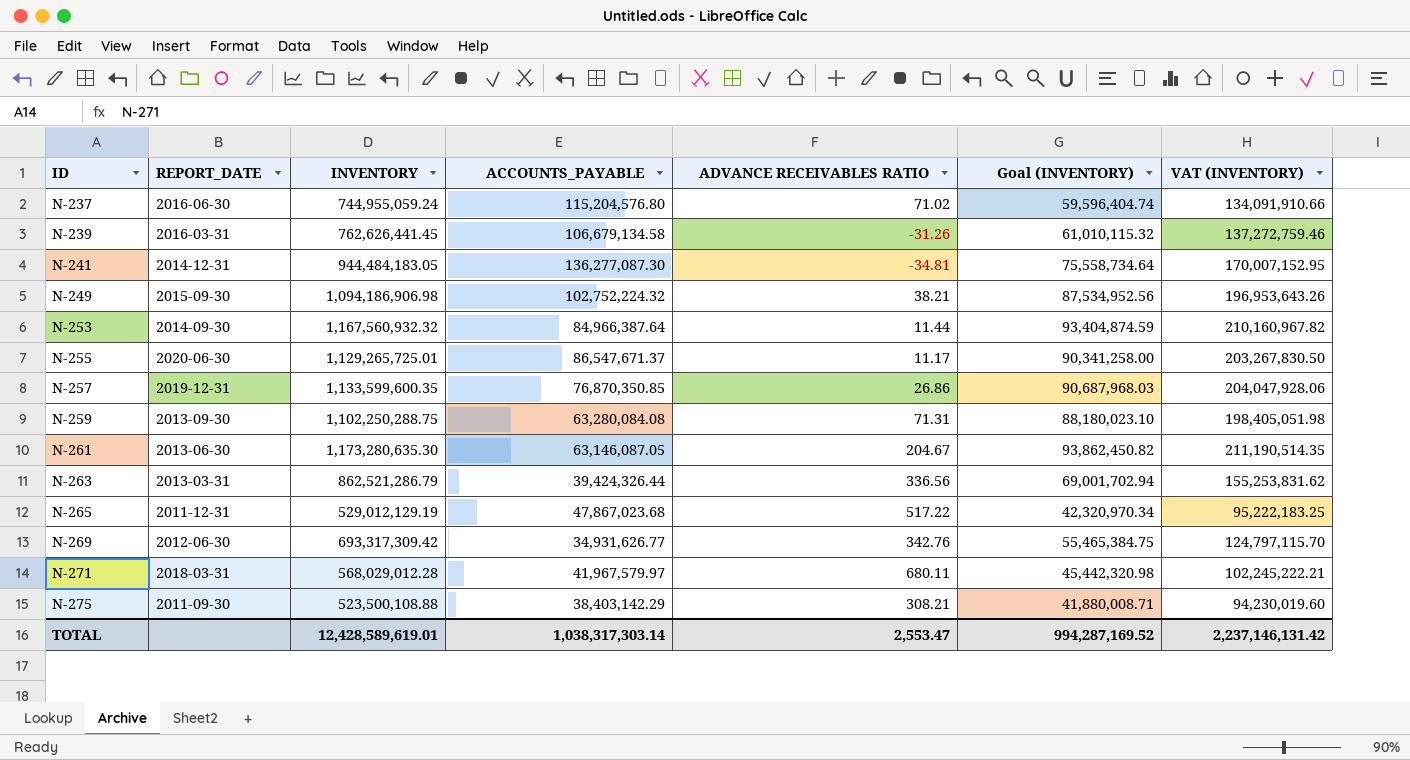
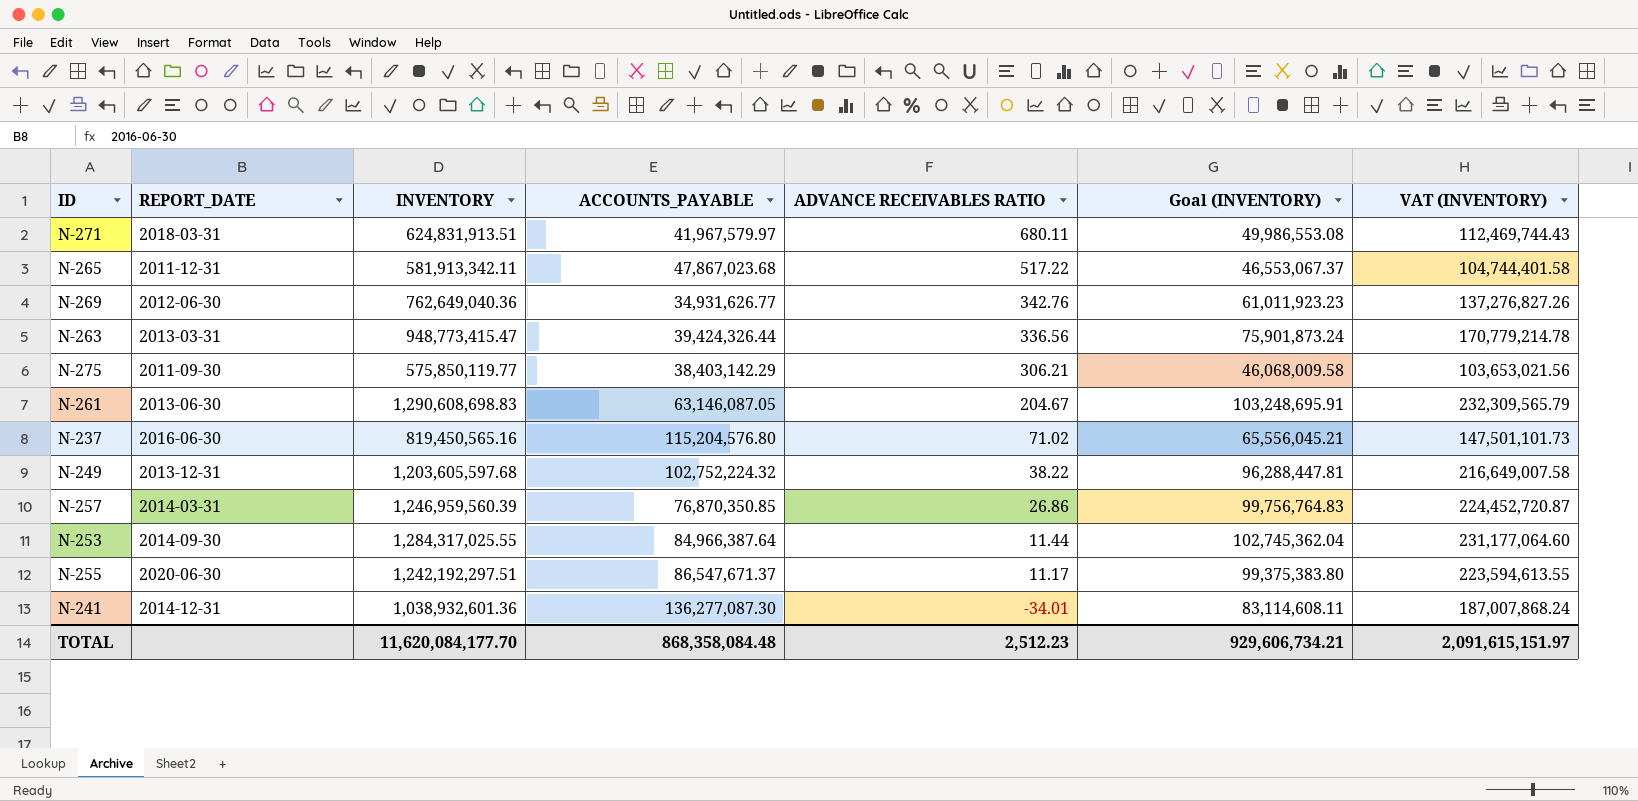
row order: ID ascending -> ADVANCE RECEIVABLES RATIO descending
row N-239: 2016-03-31 | 762,626,441.45 | 106,679,134.58 | -31.26 | 61,010,115.32 | 137,272,759.46 -> none
row N-259: 2013-09-30 | 1,102,250,288.75 | 63,280,084.08 | 71.31 | 88,180,023.10 | 198,405,051.98 -> none
N-271 | INVENTORY: 568,029,012.28 -> 624,831,913.51
N-271 | Goal (INVENTORY): 45,442,320.98 -> 49,986,553.08
N-271 | VAT (INVENTORY): 102,245,222.21 -> 112,469,744.43
N-265 | INVENTORY: 529,012,129.19 -> 581,913,342.11
N-265 | Goal (INVENTORY): 42,320,970.34 -> 46,553,067.37
N-265 | VAT (INVENTORY): 95,222,183.25 -> 104,744,401.58
N-269 | INVENTORY: 693,317,309.42 -> 762,649,040.36
N-269 | Goal (INVENTORY): 55,465,384.75 -> 61,011,923.23
N-269 | VAT (INVENTORY): 124,797,115.70 -> 137,276,827.26
N-263 | INVENTORY: 862,521,286.79 -> 948,773,415.47
N-263 | Goal (INVENTORY): 69,001,702.94 -> 75,901,873.24
N-263 | VAT (INVENTORY): 155,253,831.62 -> 170,779,214.78
N-275 | INVENTORY: 523,500,108.88 -> 575,850,119.77
N-275 | ADVANCE RECEIVABLES RATIO: 308.21 -> 306.21
N-275 | Goal (INVENTORY): 41,880,008.71 -> 46,068,009.58
N-275 | VAT (INVENTORY): 94,230,019.60 -> 103,653,021.56
N-261 | INVENTORY: 1,173,280,635.30 -> 1,290,608,698.83
N-261 | Goal (INVENTORY): 93,862,450.82 -> 103,248,695.91
N-261 | VAT (INVENTORY): 211,190,514.35 -> 232,309,565.79
N-237 | INVENTORY: 744,955,059.24 -> 819,450,565.16
N-237 | Goal (INVENTORY): 59,596,404.74 -> 65,556,045.21
N-237 | VAT (INVENTORY): 134,091,910.66 -> 147,501,101.73
N-249 | REPORT_DATE: 2015-09-30 -> 2013-12-31
N-249 | INVENTORY: 1,094,186,906.98 -> 1,203,605,597.68
N-249 | ADVANCE RECEIVABLES RATIO: 38.21 -> 38.22
N-249 | Goal (INVENTORY): 87,534,952.56 -> 96,288,447.81
N-249 | VAT (INVENTORY): 196,953,643.26 -> 216,649,007.58
N-257 | REPORT_DATE: 2019-12-31 -> 2014-03-31
N-257 | INVENTORY: 1,133,599,600.35 -> 1,246,959,560.39
N-257 | Goal (INVENTORY): 90,687,968.03 -> 99,756,764.83
N-257 | VAT (INVENTORY): 204,047,928.06 -> 224,452,720.87
N-253 | INVENTORY: 1,167,560,932.32 -> 1,284,317,025.55
N-253 | Goal (INVENTORY): 93,404,874.59 -> 102,745,362.04
N-253 | VAT (INVENTORY): 210,160,967.82 -> 231,177,064.60
N-255 | INVENTORY: 1,129,265,725.01 -> 1,242,192,297.51
N-255 | Goal (INVENTORY): 90,341,258.00 -> 99,375,383.80
N-255 | VAT (INVENTORY): 203,267,830.50 -> 223,594,613.55
N-241 | INVENTORY: 944,484,183.05 -> 1,038,932,601.36
N-241 | ADVANCE RECEIVABLES RATIO: -34.81 -> -34.01
N-241 | Goal (INVENTORY): 75,558,734.64 -> 83,114,608.11
N-241 | VAT (INVENTORY): 170,007,152.95 -> 187,007,868.24
TOTAL | INVENTORY: 12,428,589,619.01 -> 11,620,084,177.70
TOTAL | ACCOUNTS_PAYABLE: 1,038,317,303.14 -> 868,358,084.48
TOTAL | ADVANCE RECEIVABLES RATIO: 2,553.47 -> 2,512.23
TOTAL | Goal (INVENTORY): 994,287,169.52 -> 929,606,734.21
TOTAL | VAT (INVENTORY): 2,237,146,131.42 -> 2,091,615,151.97

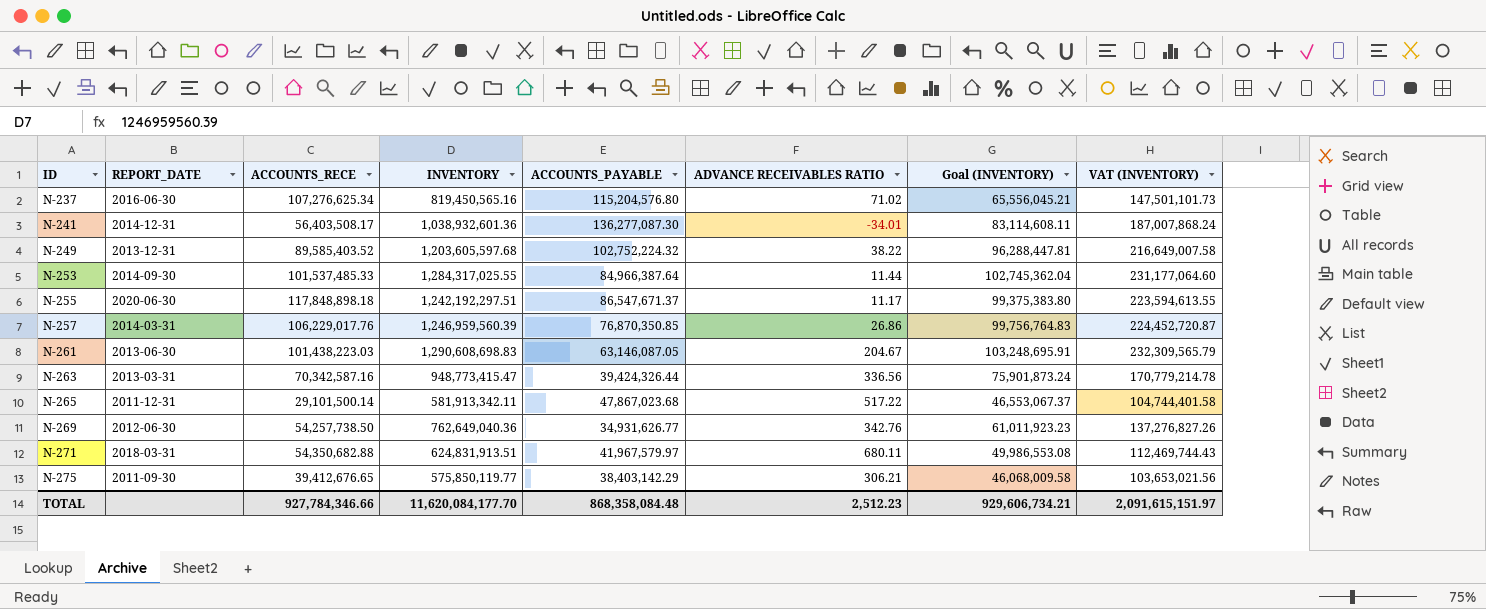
row order: ADVANCE RECEIVABLES RATIO descending -> ID ascending
column ACCOUNTS_RECE | position: none -> 3

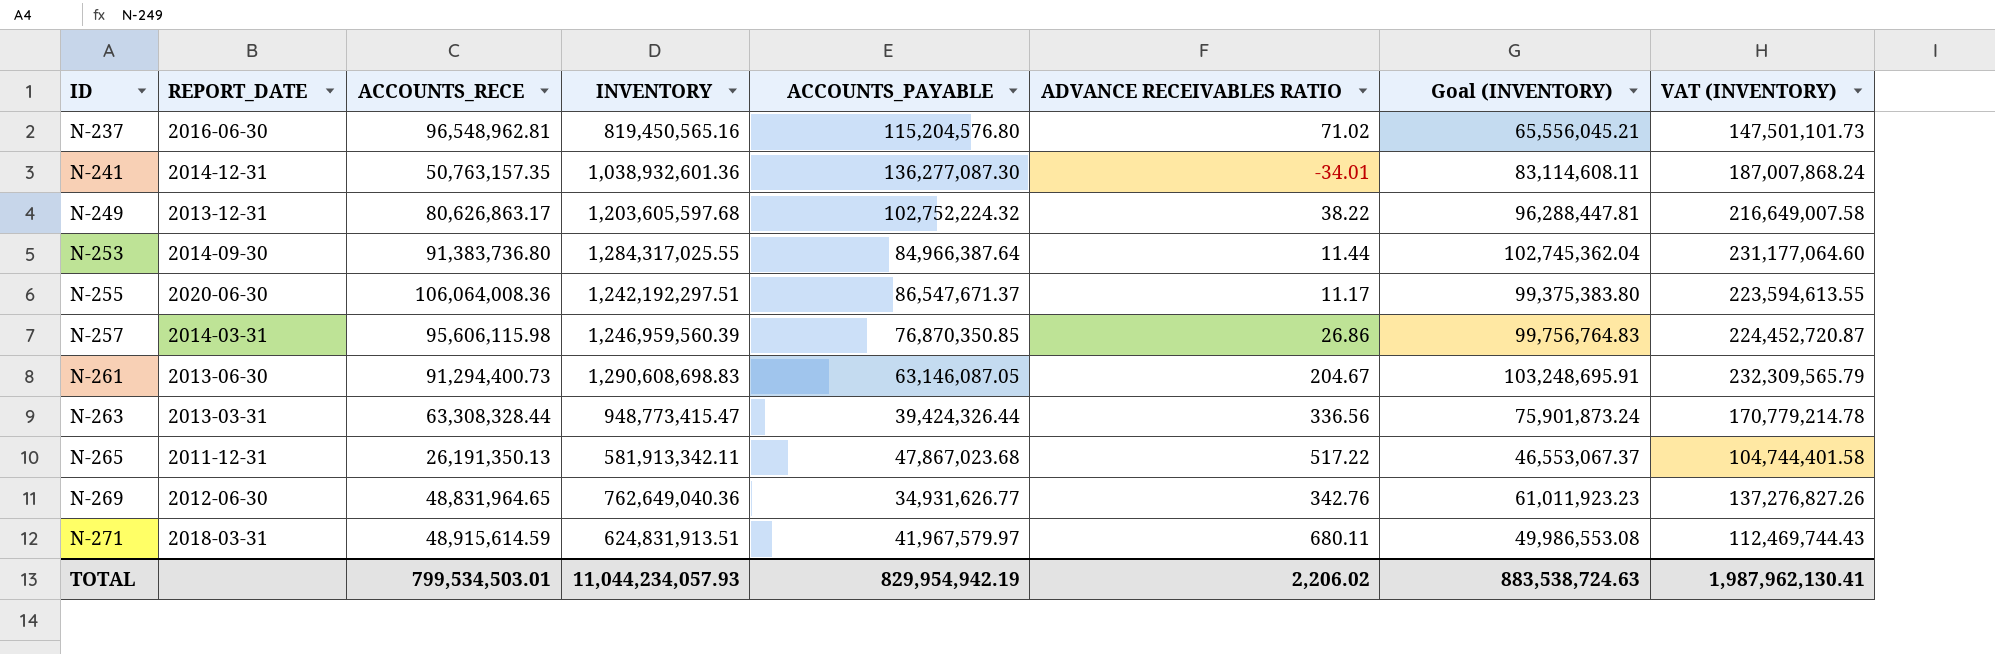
row N-275: 2011-09-30 | 39,412,676.65 | 575,850,119.77 | 38,403,142.29 | 306.21 | 46,068,009.58 | 103,653,021.56 -> none
N-237 | ACCOUNTS_RECE: 107,276,625.34 -> 96,548,962.81
N-241 | ACCOUNTS_RECE: 56,403,508.17 -> 50,763,157.35
N-249 | ACCOUNTS_RECE: 89,585,403.52 -> 80,626,863.17
N-253 | ACCOUNTS_RECE: 101,537,485.33 -> 91,383,736.80
N-255 | ACCOUNTS_RECE: 117,848,898.18 -> 106,064,008.36
N-257 | ACCOUNTS_RECE: 106,229,017.76 -> 95,606,115.98
N-261 | ACCOUNTS_RECE: 101,438,223.03 -> 91,294,400.73
N-263 | ACCOUNTS_RECE: 70,342,587.16 -> 63,308,328.44
N-265 | ACCOUNTS_RECE: 29,101,500.14 -> 26,191,350.13
N-269 | ACCOUNTS_RECE: 54,257,738.50 -> 48,831,964.65
N-271 | ACCOUNTS_RECE: 54,350,682.88 -> 48,915,614.59
TOTAL | ACCOUNTS_RECE: 927,784,346.66 -> 799,534,503.01
TOTAL | INVENTORY: 11,620,084,177.70 -> 11,044,234,057.93
TOTAL | ACCOUNTS_PAYABLE: 868,358,084.48 -> 829,954,942.19
TOTAL | ADVANCE RECEIVABLES RATIO: 2,512.23 -> 2,206.02
TOTAL | Goal (INVENTORY): 929,606,734.21 -> 883,538,724.63
TOTAL | VAT (INVENTORY): 2,091,615,151.97 -> 1,987,962,130.41

